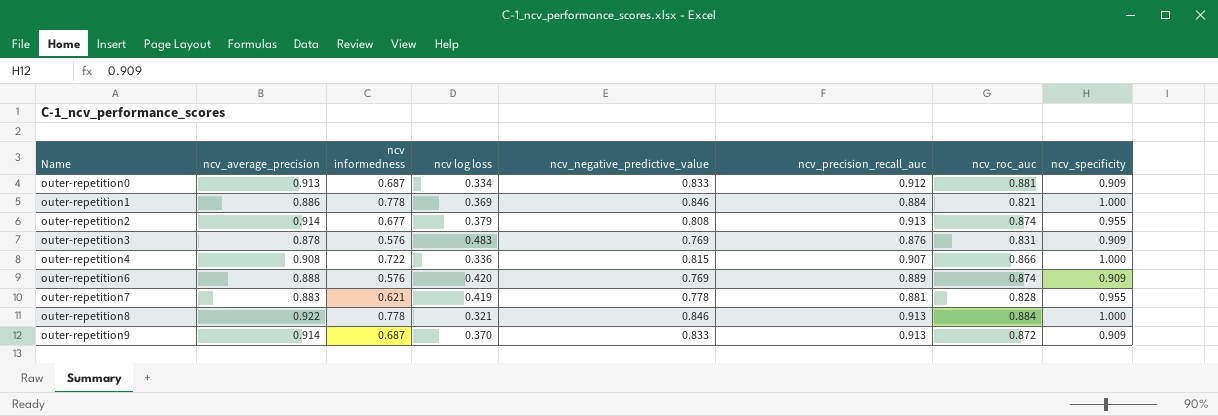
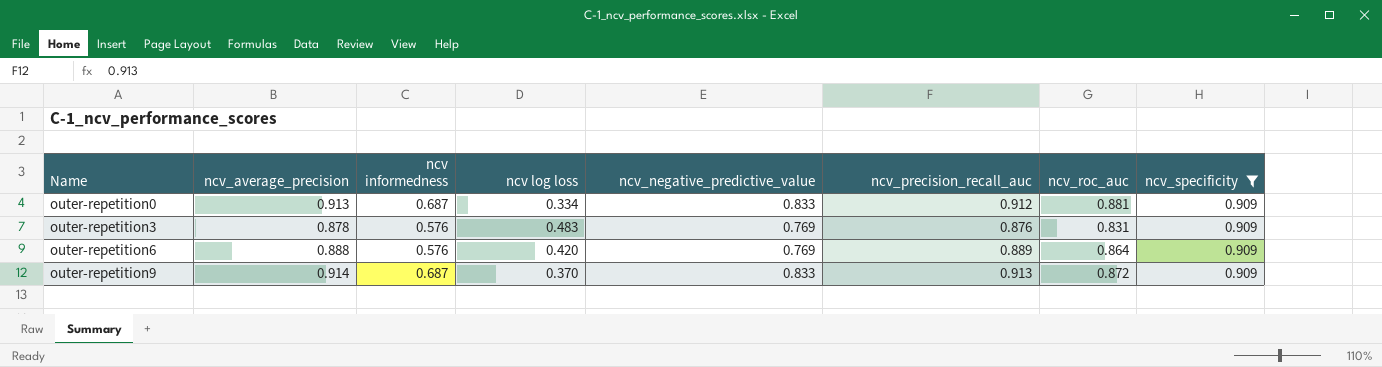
filter: none -> ncv_specificity = 0.909
outer-repetition6 | ncv_roc_auc: 0.874 -> 0.864

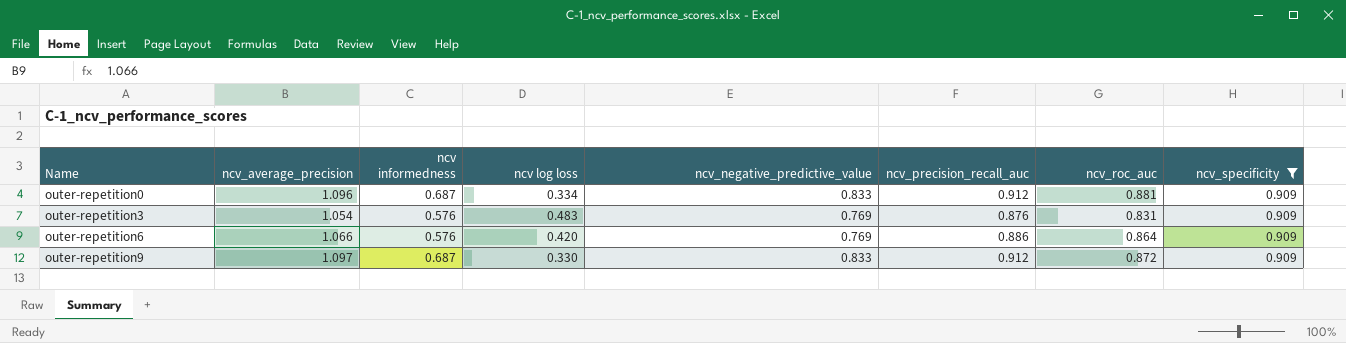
outer-repetition0 | ncv_average_precision: 0.913 -> 1.096
outer-repetition3 | ncv_average_precision: 0.878 -> 1.054
outer-repetition6 | ncv_average_precision: 0.888 -> 1.066
outer-repetition6 | ncv_precision_recall_auc: 0.889 -> 0.886
outer-repetition9 | ncv_average_precision: 0.914 -> 1.097
outer-repetition9 | ncv log loss: 0.370 -> 0.330
outer-repetition9 | ncv_precision_recall_auc: 0.913 -> 0.912

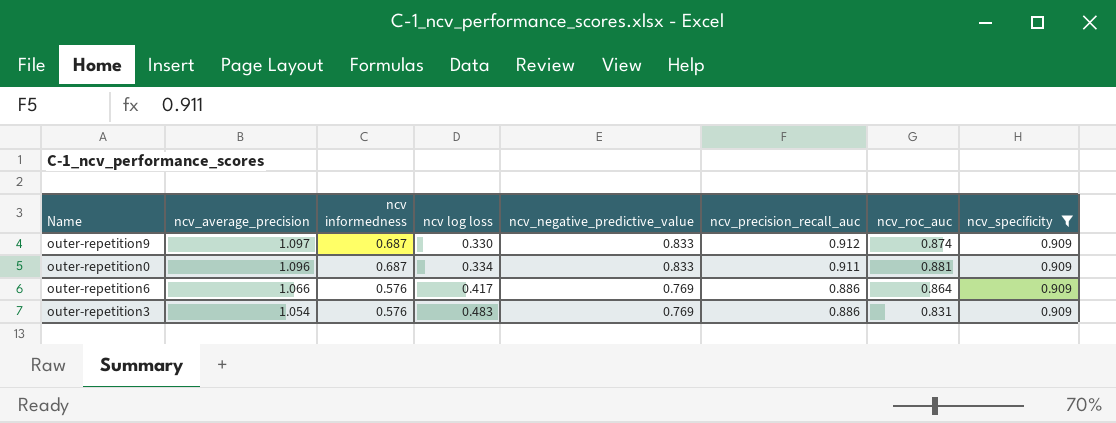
row order: Name ascending -> ncv_average_precision descending
outer-repetition9 | ncv_roc_auc: 0.872 -> 0.874
outer-repetition0 | ncv_precision_recall_auc: 0.912 -> 0.911
outer-repetition6 | ncv log loss: 0.420 -> 0.417
outer-repetition3 | ncv_precision_recall_auc: 0.876 -> 0.886

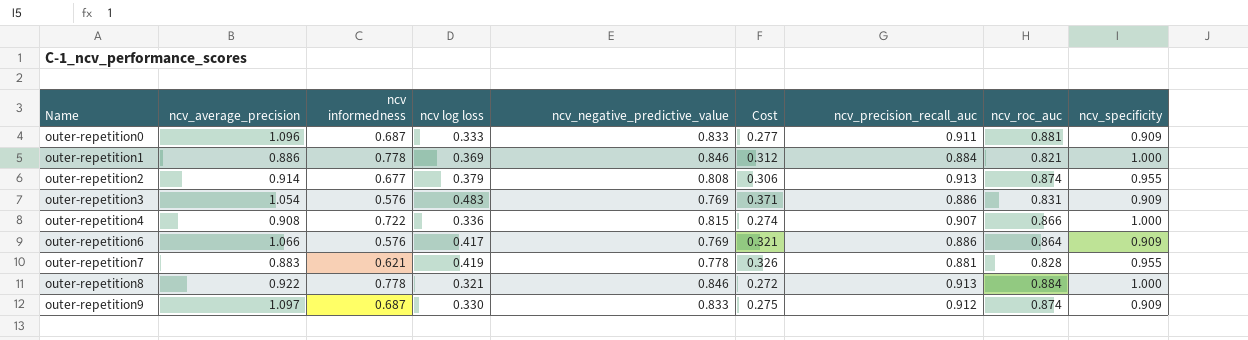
filter: ncv_specificity = 0.909 -> none
row order: ncv_average_precision descending -> Name ascending
column Cost | formula: none -> [ncv log loss] * [ncv_negative_predictive_value]
outer-repetition0 | ncv log loss: 0.334 -> 0.333

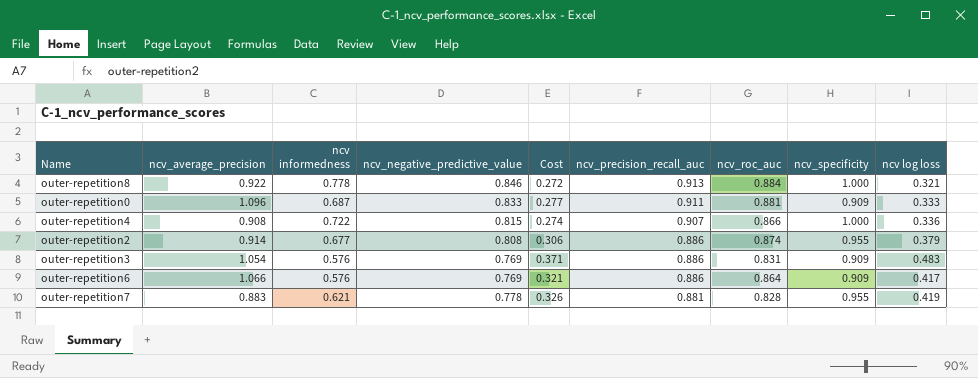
row order: Name ascending -> ncv_precision_recall_auc descending
column ncv log loss | position: 4 -> 9
row outer-repetition1: 0.886 | 0.778 | 0.369 | 0.846 | 0.312 | 0.884 | 0.821 | 1.000 -> none
row outer-repetition9: 1.097 | 0.687 | 0.330 | 0.833 | 0.275 | 0.912 | 0.874 | 0.909 -> none
outer-repetition2 | ncv_precision_recall_auc: 0.913 -> 0.886

